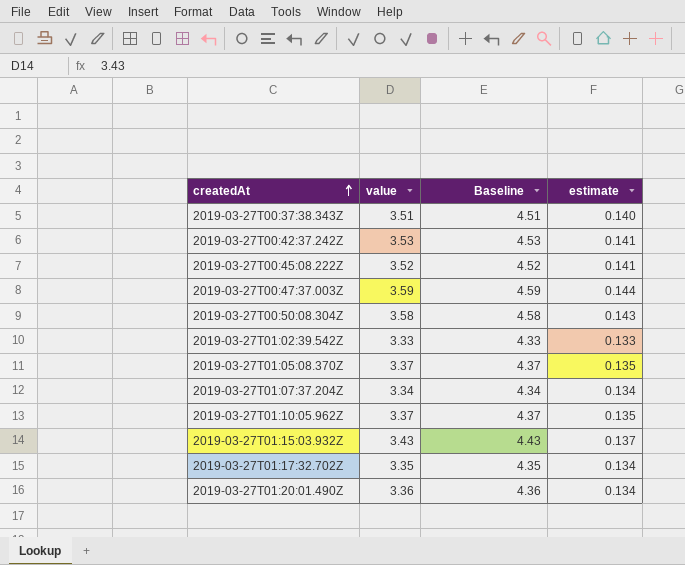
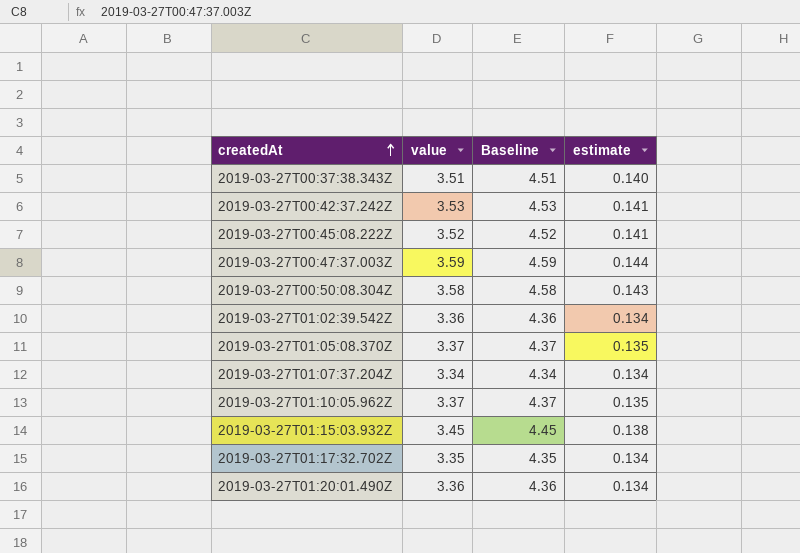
2019-03-27T01:02:39.542Z | value: 3.33 -> 3.36
2019-03-27T01:02:39.542Z | Baseline: 4.33 -> 4.36
2019-03-27T01:02:39.542Z | estimate: 0.133 -> 0.134
2019-03-27T01:15:03.932Z | value: 3.43 -> 3.45
2019-03-27T01:15:03.932Z | Baseline: 4.43 -> 4.45
2019-03-27T01:15:03.932Z | estimate: 0.137 -> 0.138

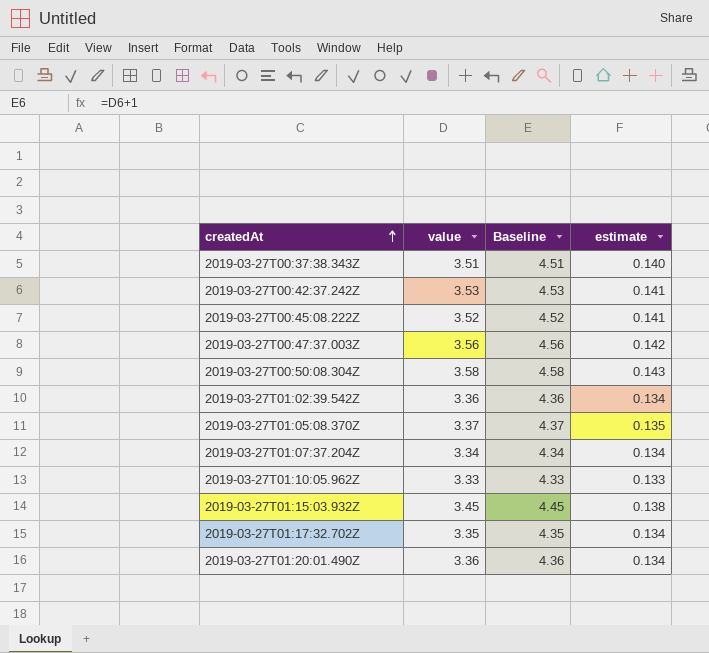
2019-03-27T00:47:37.003Z | value: 3.59 -> 3.56
2019-03-27T00:47:37.003Z | Baseline: 4.59 -> 4.56
2019-03-27T00:47:37.003Z | estimate: 0.144 -> 0.142
2019-03-27T01:10:05.962Z | value: 3.37 -> 3.33
2019-03-27T01:10:05.962Z | Baseline: 4.37 -> 4.33
2019-03-27T01:10:05.962Z | estimate: 0.135 -> 0.133

